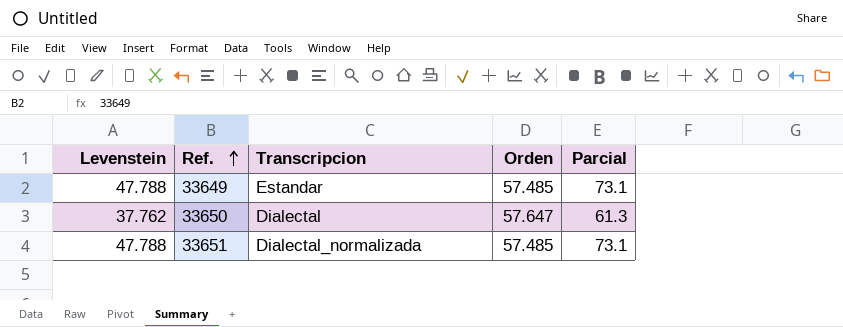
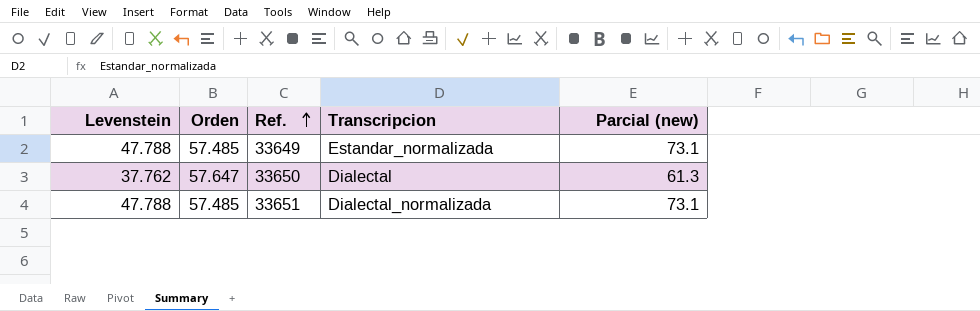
column Orden | position: 4 -> 2
column name: Parcial -> Parcial (new)
33649 | Transcripcion: Estandar -> Estandar_normalizada

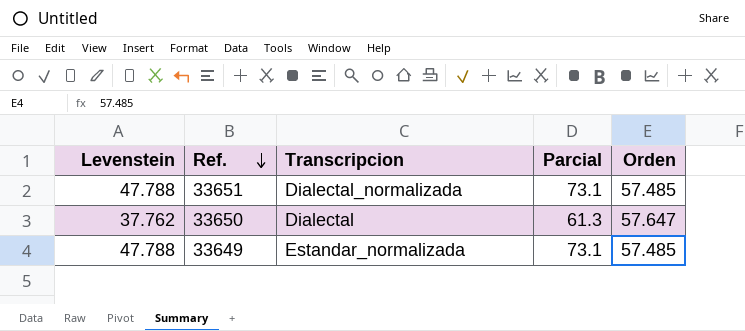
row order: Ref. ascending -> Ref. descending
column name: Parcial (new) -> Parcial
column Orden | position: 2 -> 5

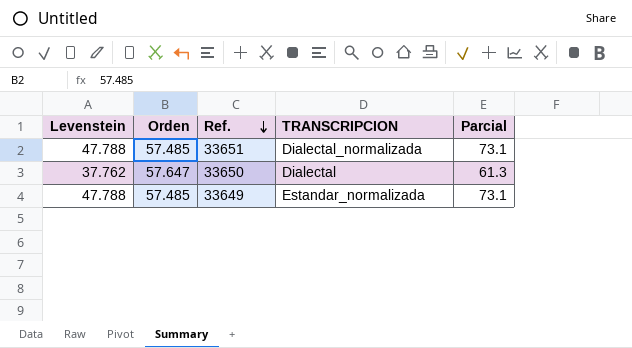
column Orden | position: 5 -> 2
column name: Transcripcion -> TRANSCRIPCION

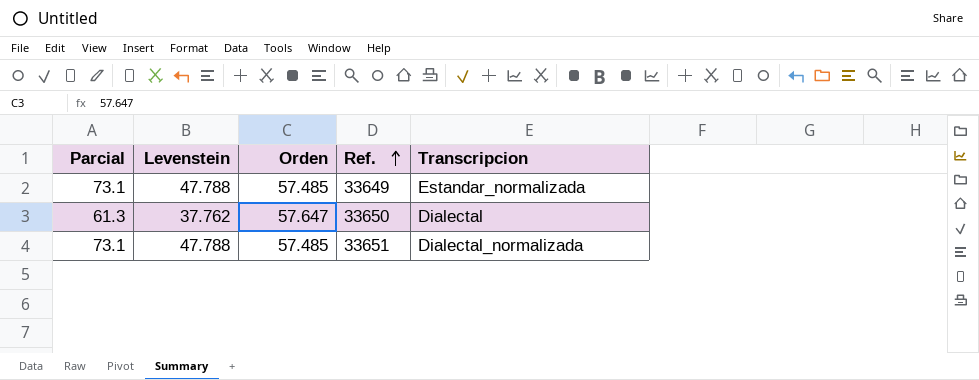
row order: Ref. descending -> Ref. ascending
column Parcial | position: 5 -> 1
column name: TRANSCRIPCION -> Transcripcion

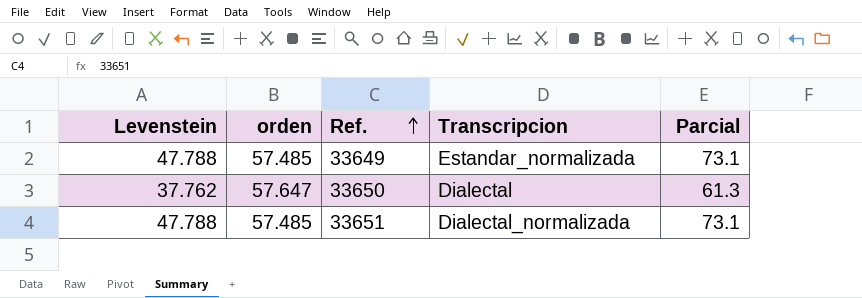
column name: Orden -> orden
column Parcial | position: 1 -> 5

